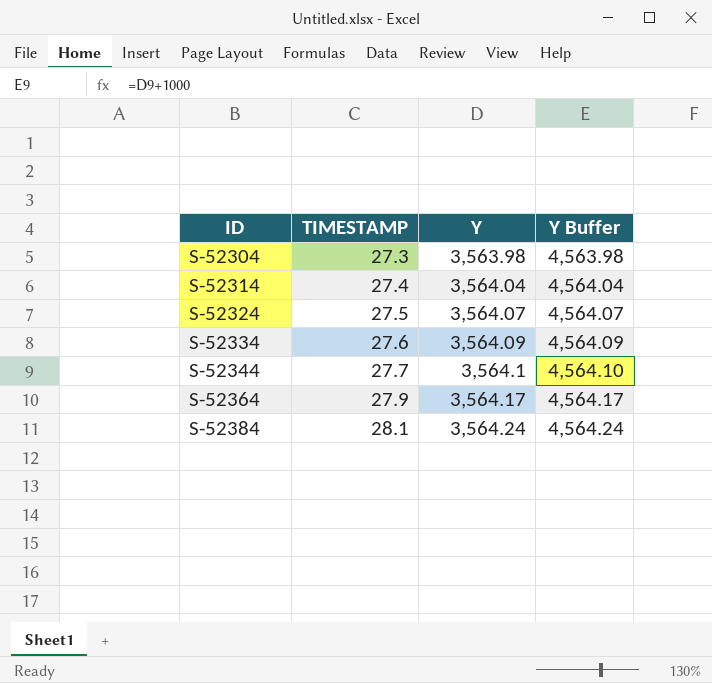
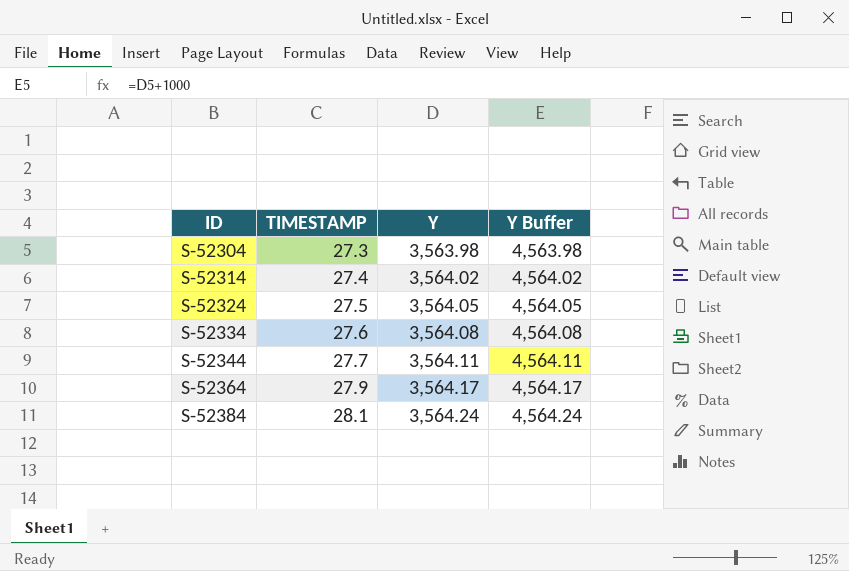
S-52314 | Y: 3,564.04 -> 3,564.02
S-52314 | Y Buffer: 4,564.04 -> 4,564.02
S-52324 | Y: 3,564.07 -> 3,564.05
S-52324 | Y Buffer: 4,564.07 -> 4,564.05
S-52334 | Y: 3,564.09 -> 3,564.08
S-52334 | Y Buffer: 4,564.09 -> 4,564.08
S-52344 | Y: 3,564.1 -> 3,564.11
S-52344 | Y Buffer: 4,564.10 -> 4,564.11

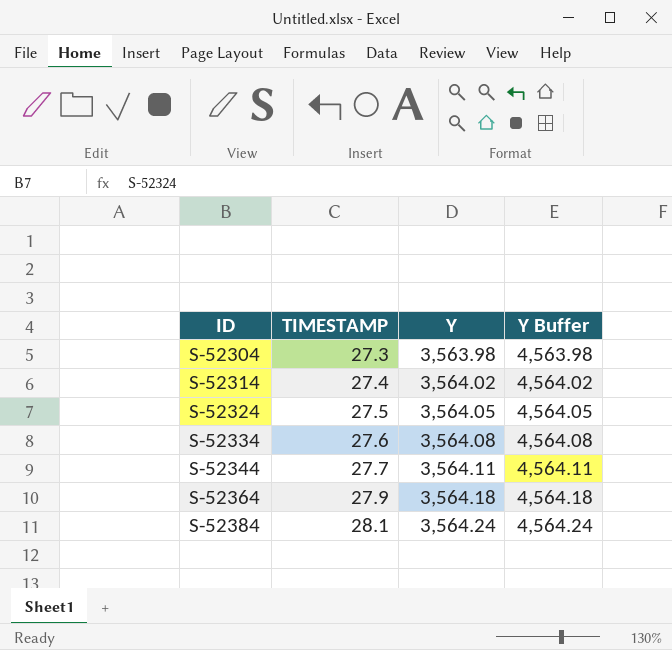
S-52364 | Y: 3,564.17 -> 3,564.18
S-52364 | Y Buffer: 4,564.17 -> 4,564.18

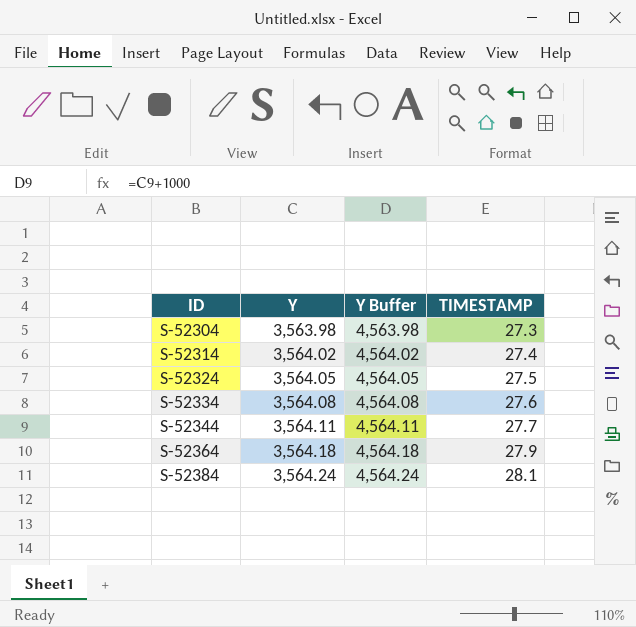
column TIMESTAMP | position: 2 -> 4

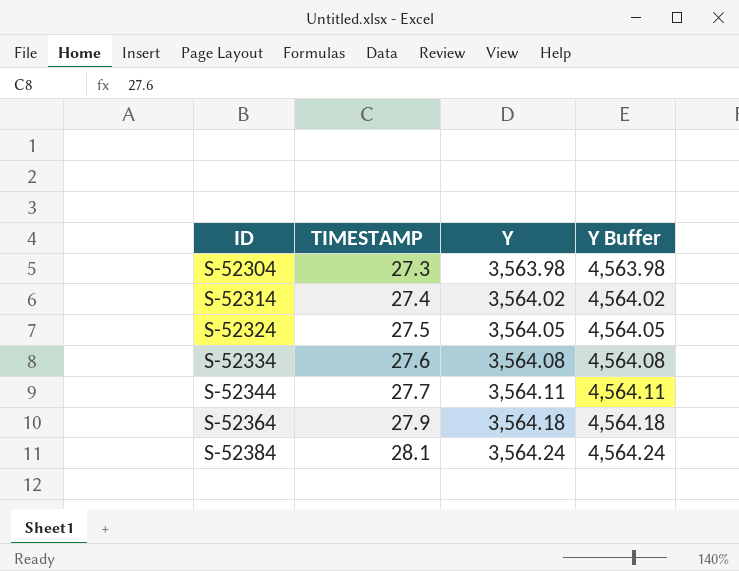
column TIMESTAMP | position: 4 -> 2

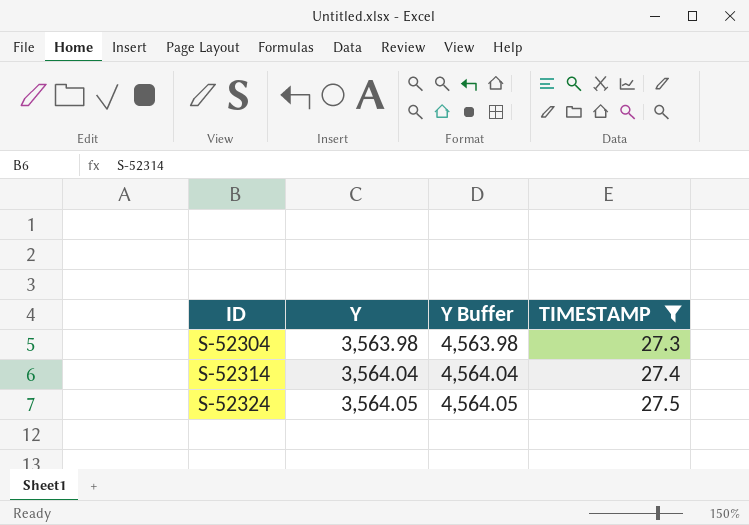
filter: none -> TIMESTAMP <= 27.5
column TIMESTAMP | position: 2 -> 4
S-52314 | Y: 3,564.02 -> 3,564.04
S-52314 | Y Buffer: 4,564.02 -> 4,564.04

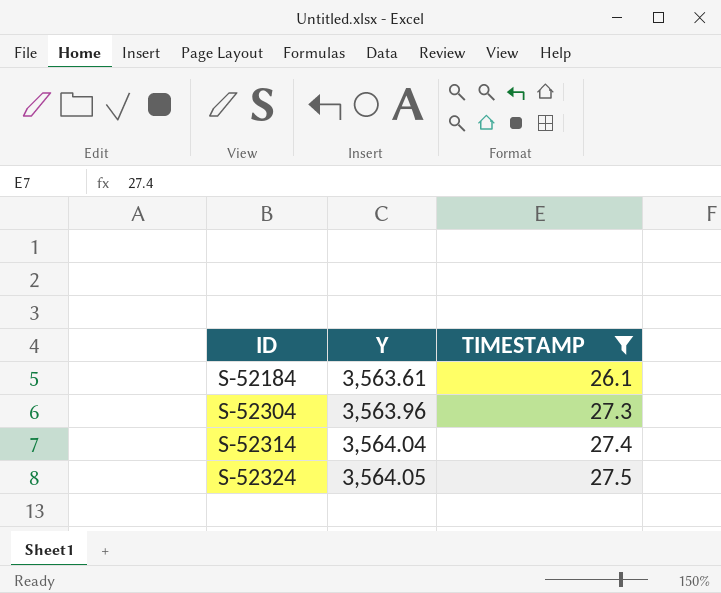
column Y Buffer | formula: [Y] + 1000 -> none
row S-52184: none -> 3,563.61 | 26.1
S-52304 | Y: 3,563.98 -> 3,563.96

